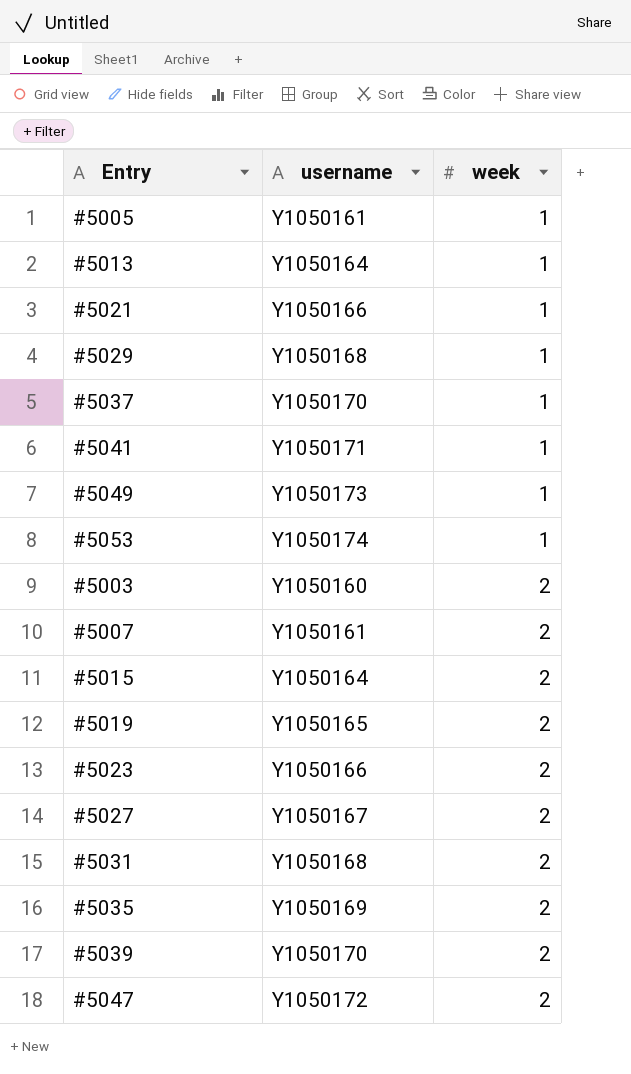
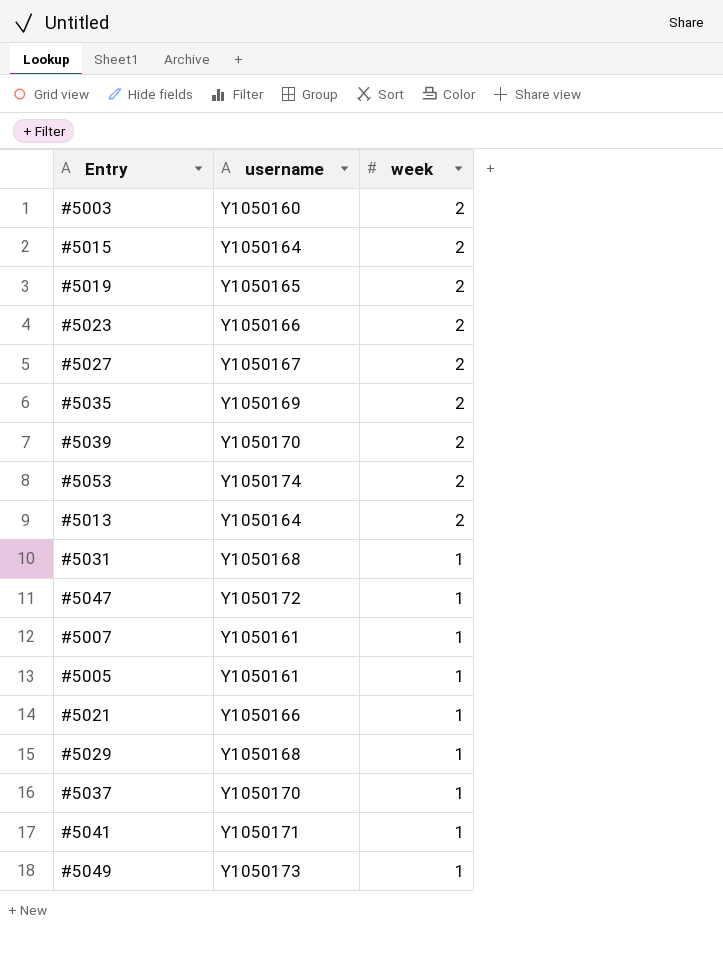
row order: week ascending -> week descending
#5053 | week: 1 -> 2
#5013 | week: 1 -> 2
#5031 | week: 2 -> 1
#5047 | week: 2 -> 1
#5007 | week: 2 -> 1

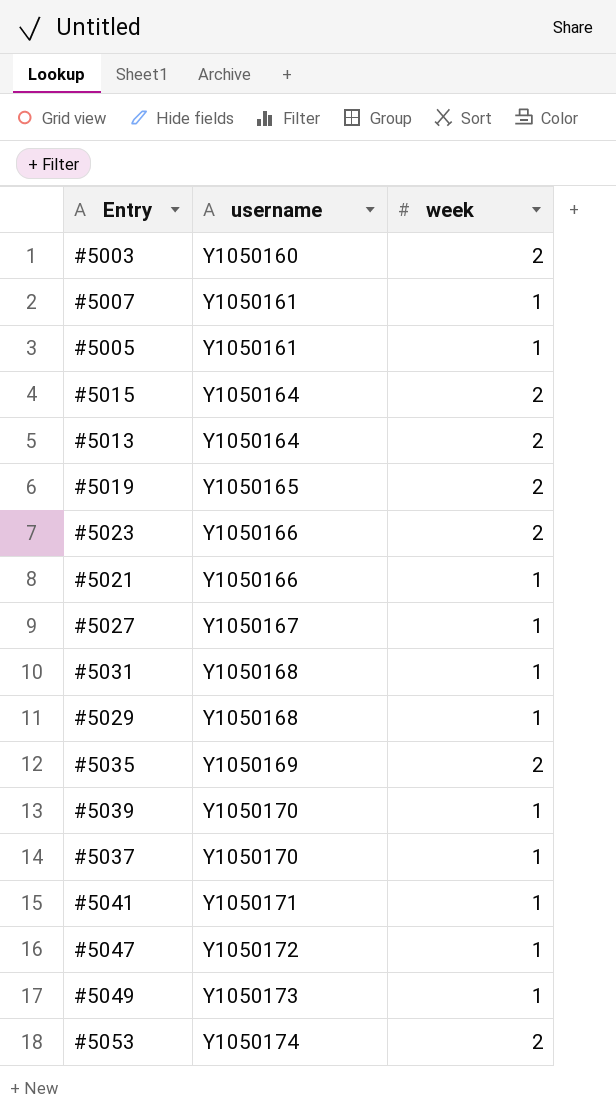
row order: week descending -> username ascending
#5027 | week: 2 -> 1
#5039 | week: 2 -> 1

